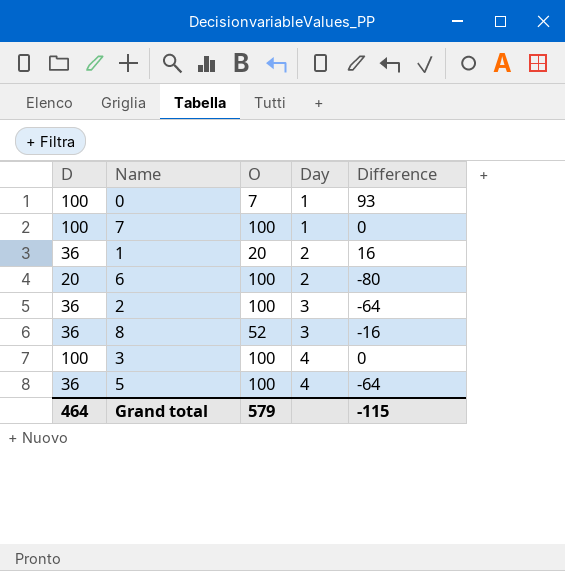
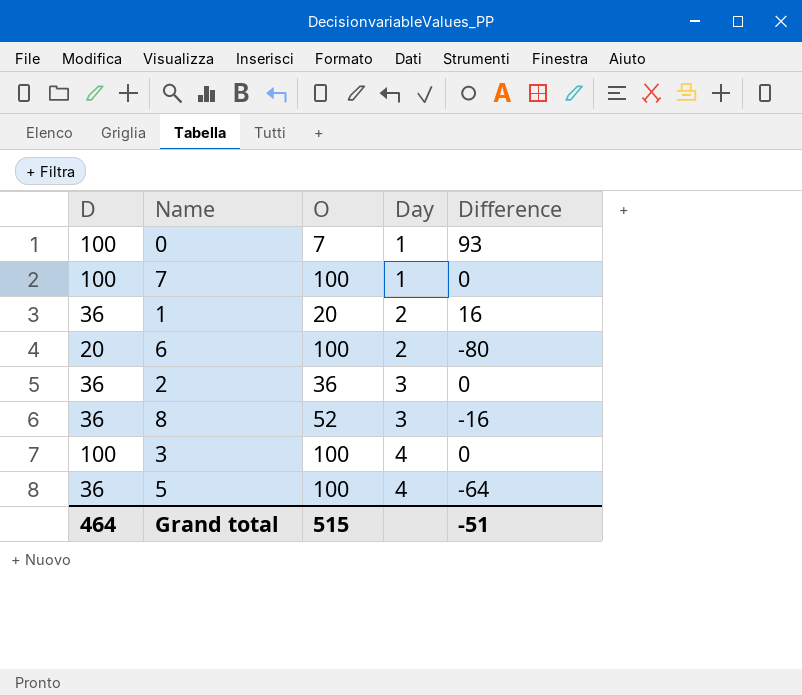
2 | O: 100 -> 36
2 | Difference: -64 -> 0
Grand total | O: 579 -> 515
Grand total | Difference: -115 -> -51

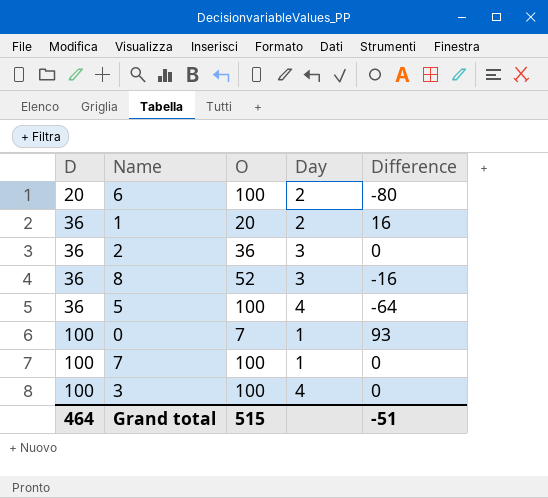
row order: Day ascending -> D ascending

